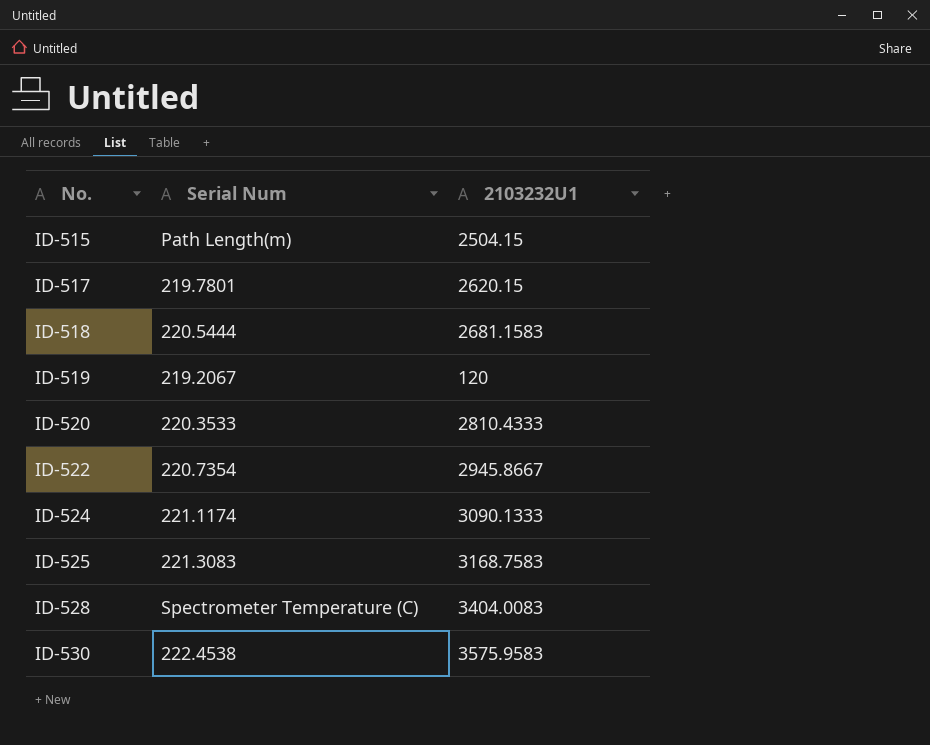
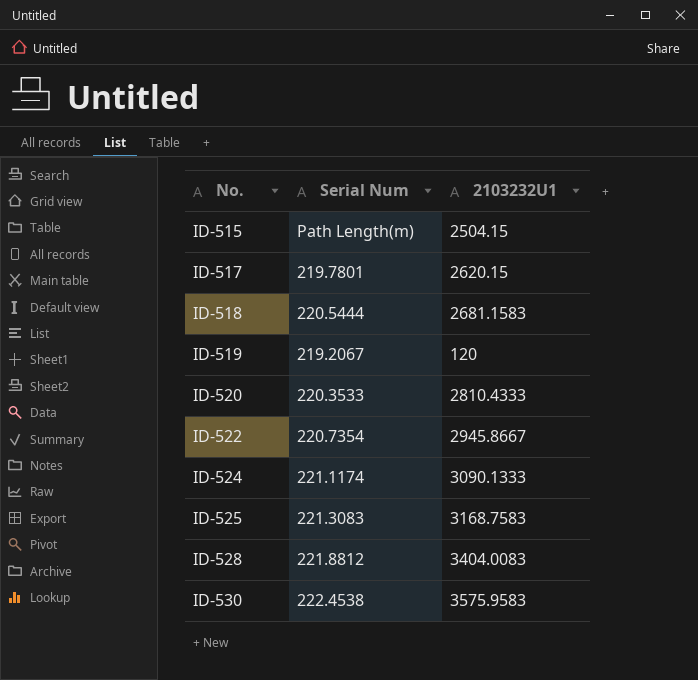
ID-528 | Serial Num: Spectrometer Temperature (C) -> 221.8812

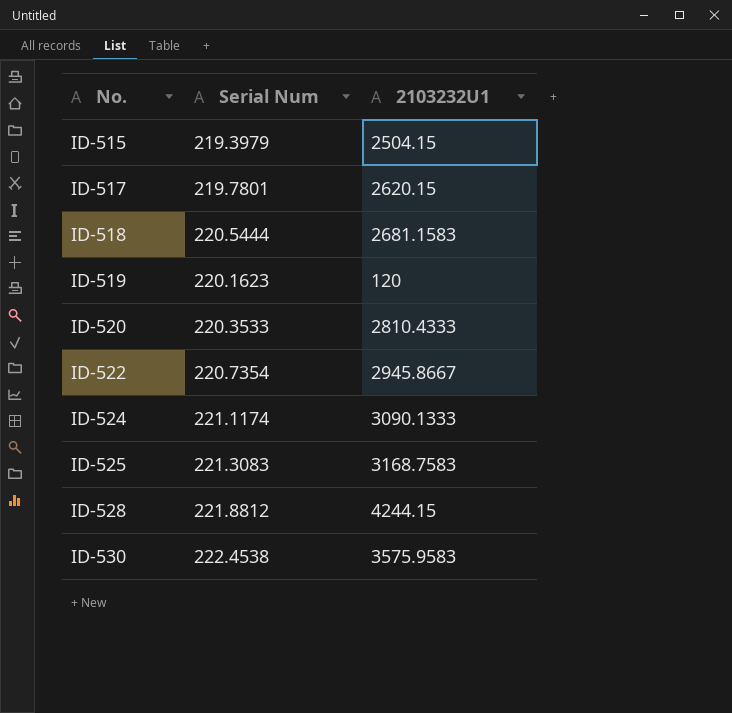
ID-515 | Serial Num: Path Length(m) -> 219.3979
ID-519 | Serial Num: 219.2067 -> 220.1623
ID-528 | 2103232U1: 3404.0083 -> 4244.15

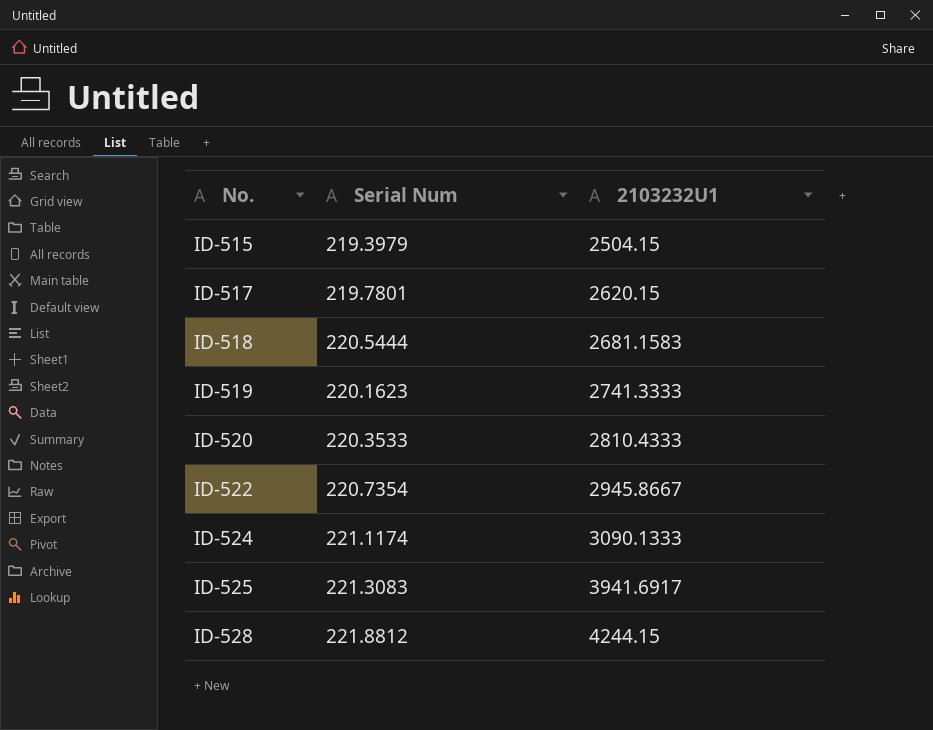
row ID-530: 222.4538 | 3575.9583 -> none
ID-519 | 2103232U1: 120 -> 2741.3333
ID-525 | 2103232U1: 3168.7583 -> 3941.6917

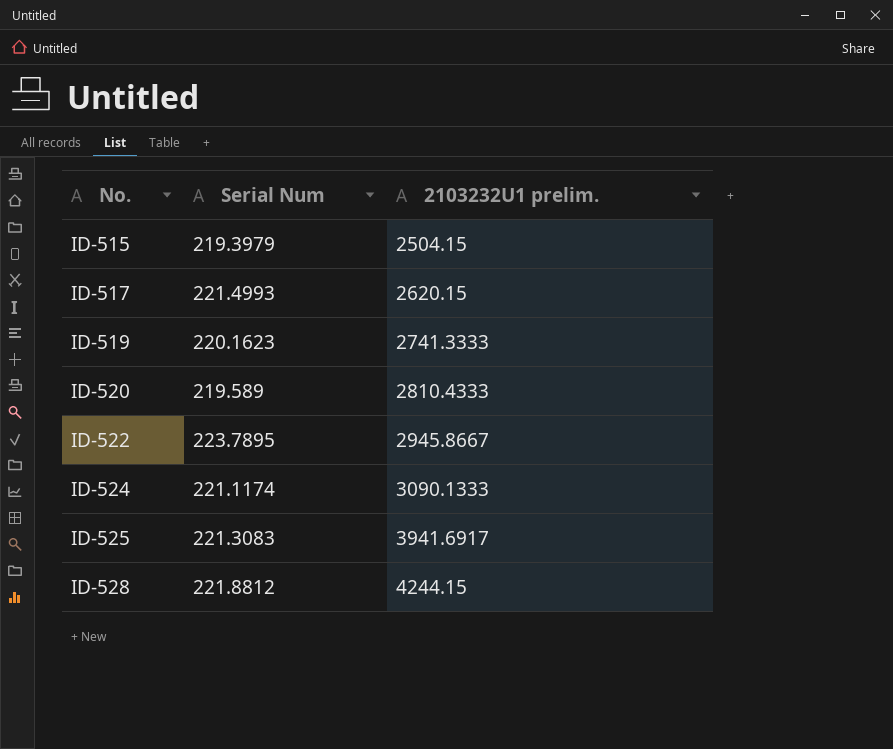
column name: 2103232U1 -> 2103232U1 prelim.
row ID-518: 220.5444 | 2681.1583 -> none
ID-517 | Serial Num: 219.7801 -> 221.4993
ID-520 | Serial Num: 220.3533 -> 219.589
ID-522 | Serial Num: 220.7354 -> 223.7895

